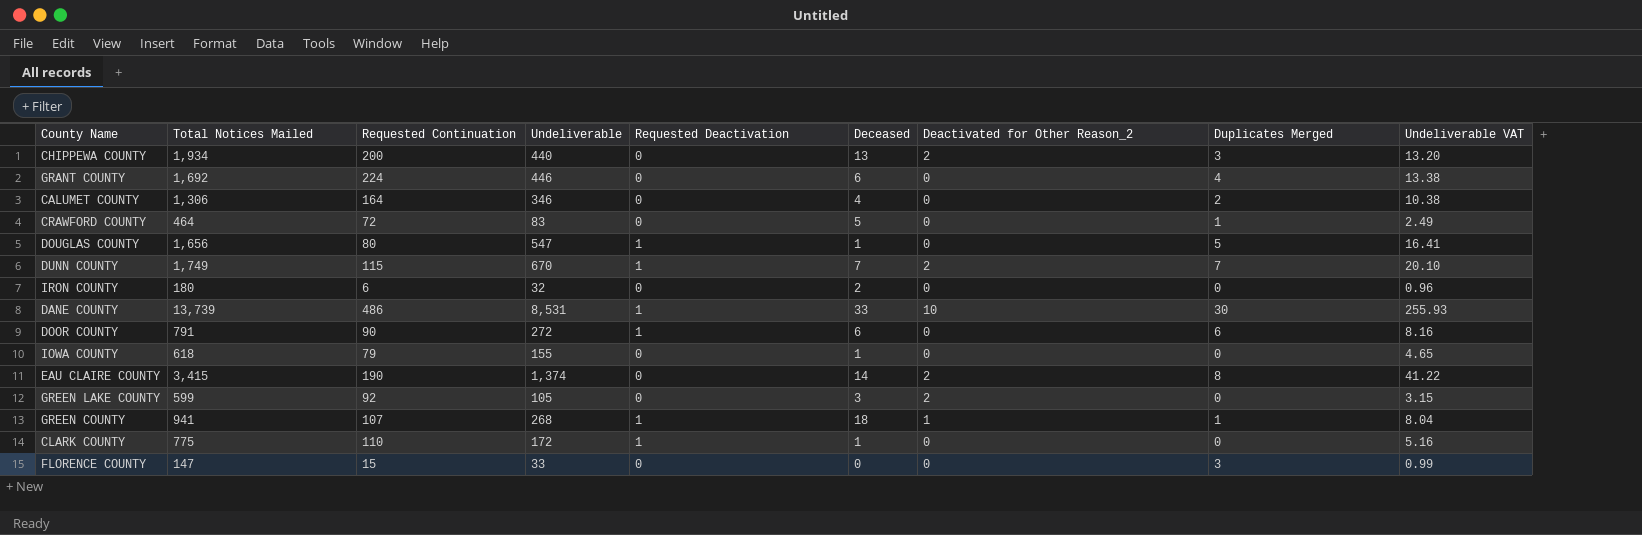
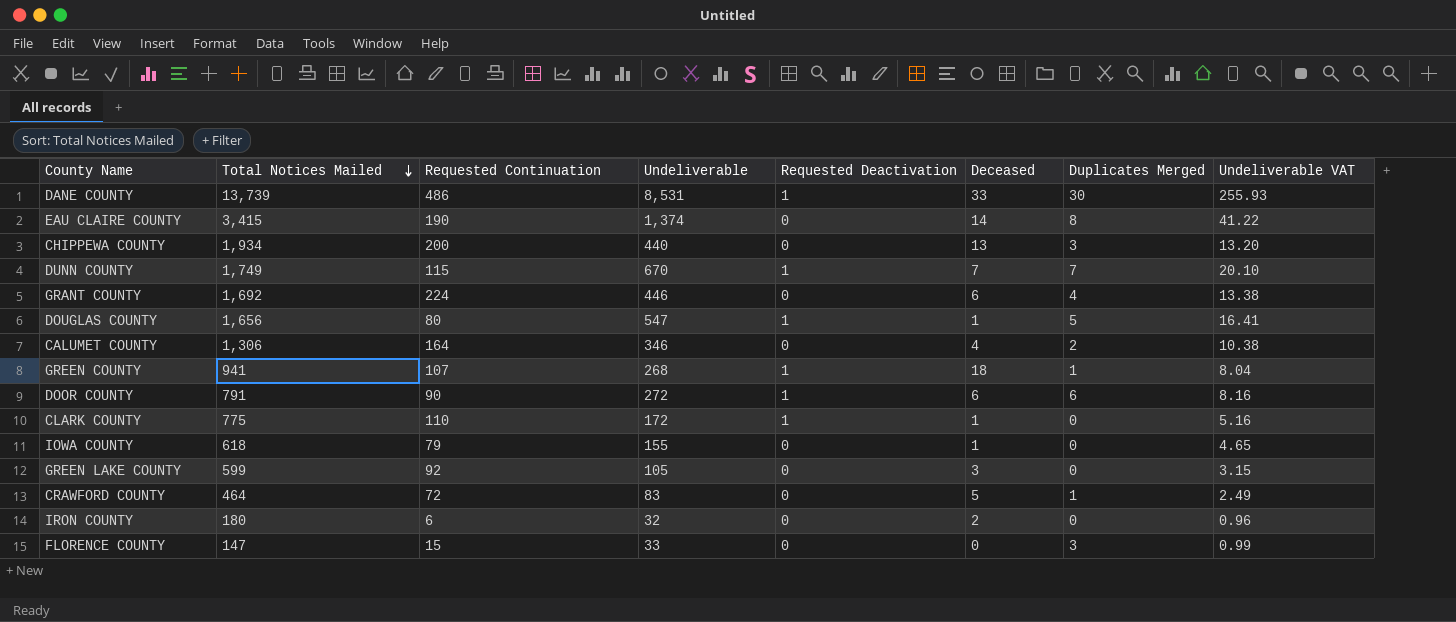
row order: none -> Total Notices Mailed descending
column Deactivated for Other Reason_2 | position: 7 -> none

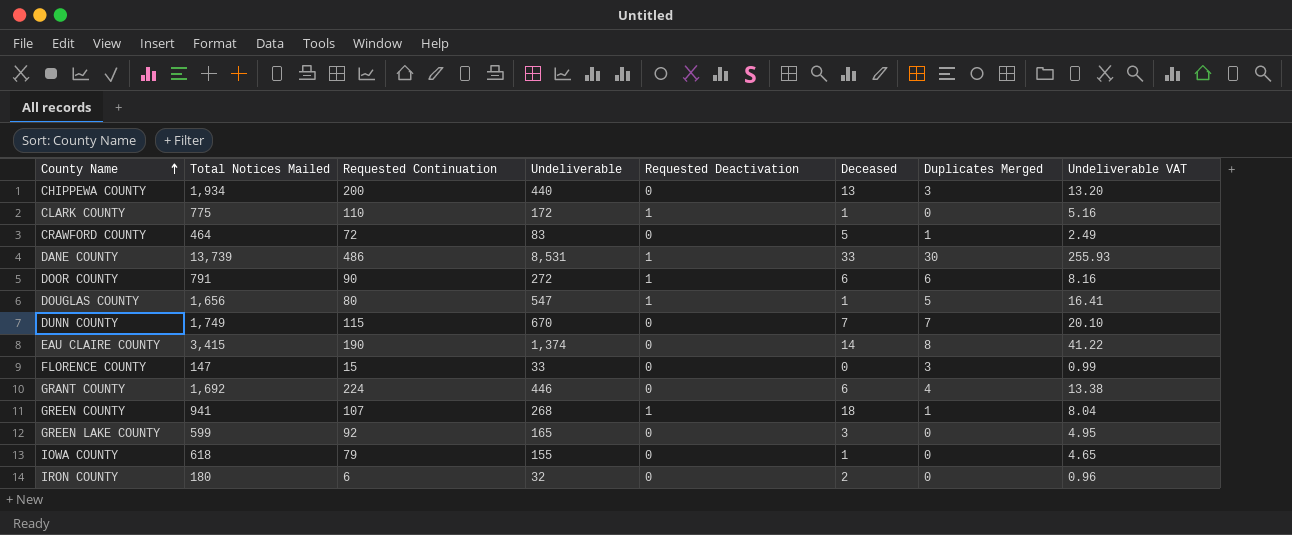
row order: Total Notices Mailed descending -> County Name ascending
row CALUMET COUNTY: 1,306 | 164 | 346 | 0 | 4 | 2 | 10.38 -> none
DUNN COUNTY | Requested Deactivation: 1 -> 0
GREEN LAKE COUNTY | Undeliverable: 105 -> 165
GREEN LAKE COUNTY | Undeliverable VAT: 3.15 -> 4.95

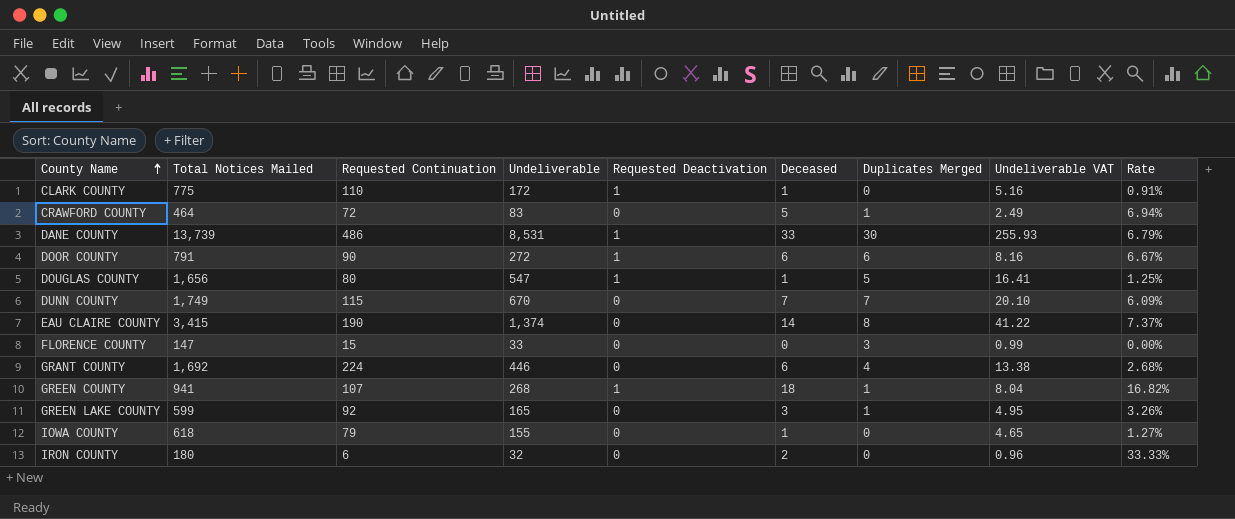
column Rate | formula: none -> [Deceased] / [Requested Continuation]
row CHIPPEWA COUNTY: 1,934 | 200 | 440 | 0 | 13 | 3 | 13.20 -> none
GREEN LAKE COUNTY | Duplicates Merged: 0 -> 1

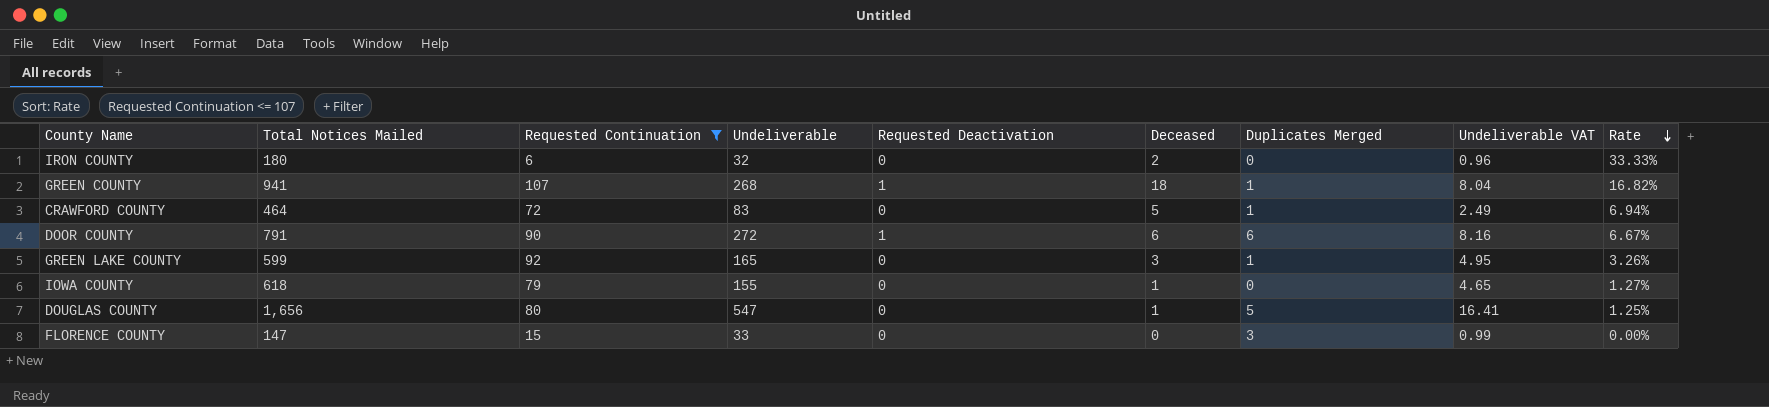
filter: none -> Requested Continuation <= 107
row order: County Name ascending -> Rate descending
DOUGLAS COUNTY | Requested Deactivation: 1 -> 0

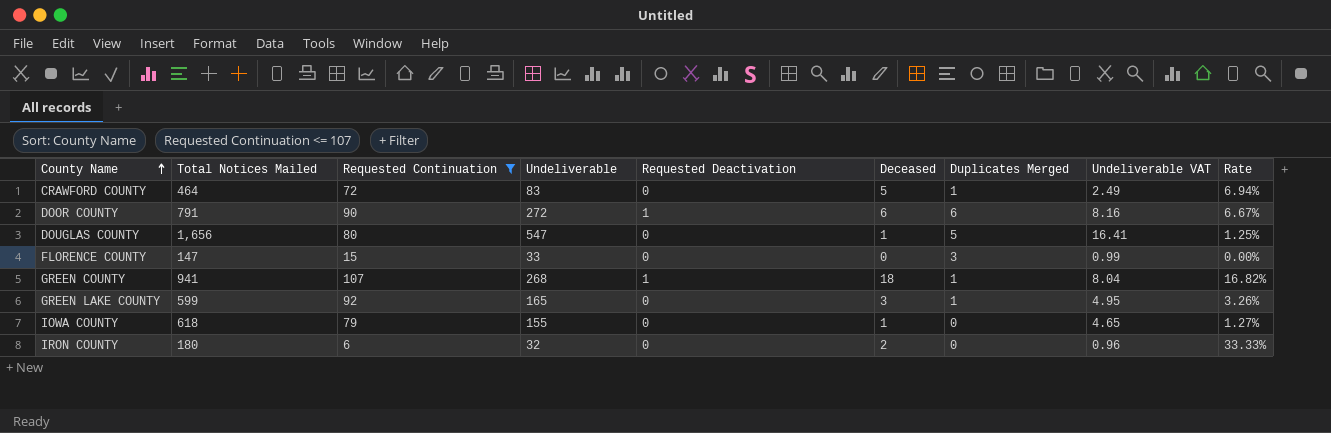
row order: Rate descending -> County Name ascending

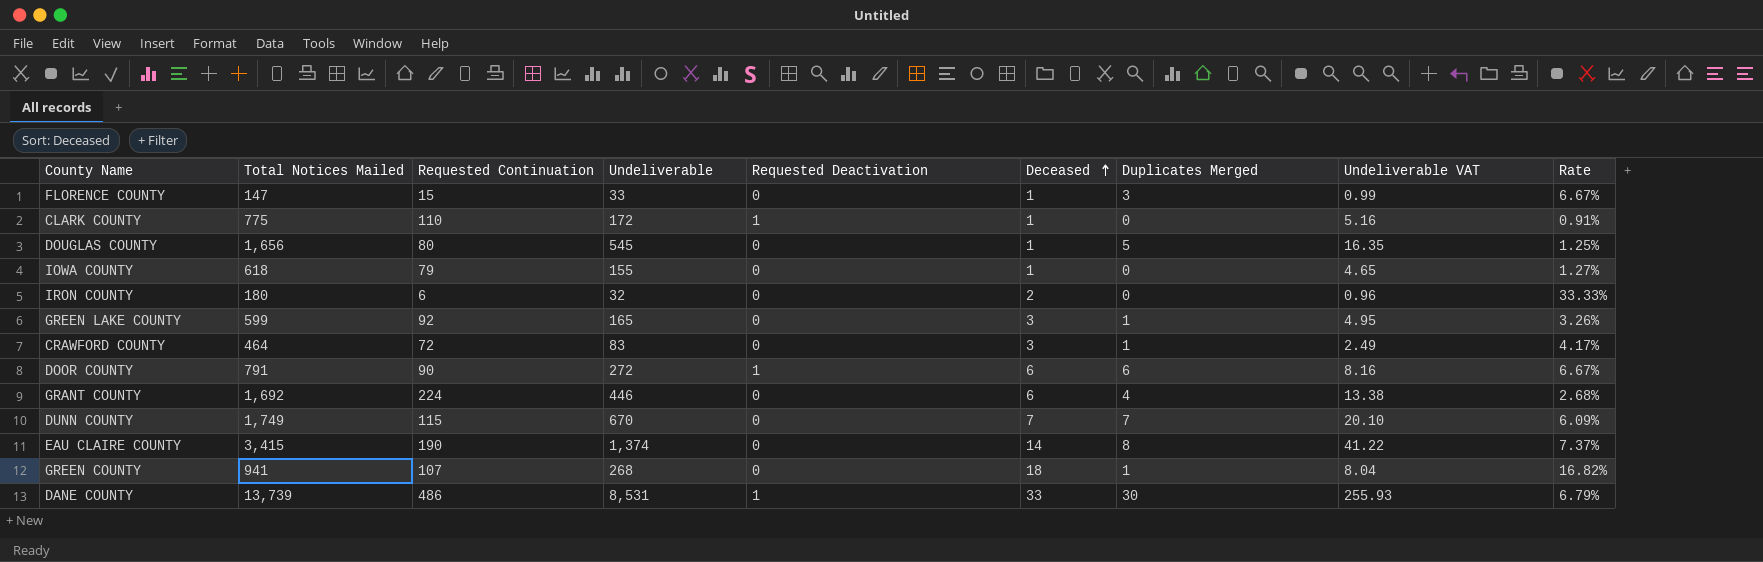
filter: Requested Continuation <= 107 -> none
row order: County Name ascending -> Deceased ascending
FLORENCE COUNTY | Deceased: 0 -> 1
FLORENCE COUNTY | Rate: 0.00% -> 6.67%
DOUGLAS COUNTY | Undeliverable: 547 -> 545
DOUGLAS COUNTY | Undeliverable VAT: 16.41 -> 16.35
CRAWFORD COUNTY | Deceased: 5 -> 3
CRAWFORD COUNTY | Rate: 6.94% -> 4.17%
GREEN COUNTY | Requested Deactivation: 1 -> 0

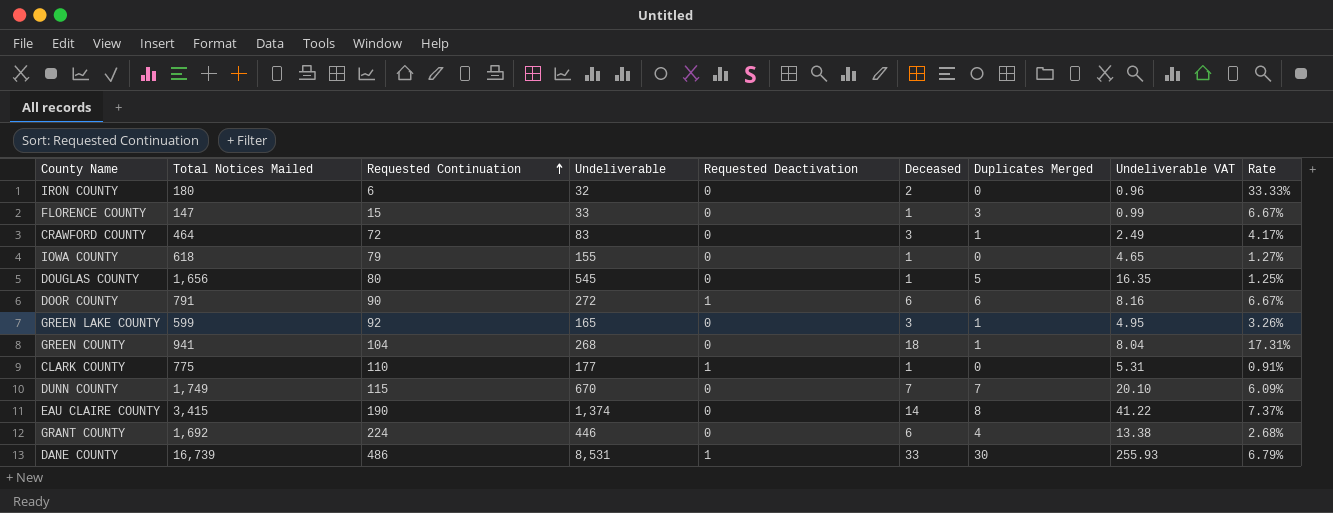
row order: Deceased ascending -> Requested Continuation ascending
GREEN COUNTY | Requested Continuation: 107 -> 104
GREEN COUNTY | Rate: 16.82% -> 17.31%
CLARK COUNTY | Undeliverable: 172 -> 177
CLARK COUNTY | Undeliverable VAT: 5.16 -> 5.31
DANE COUNTY | Total Notices Mailed: 13,739 -> 16,739

